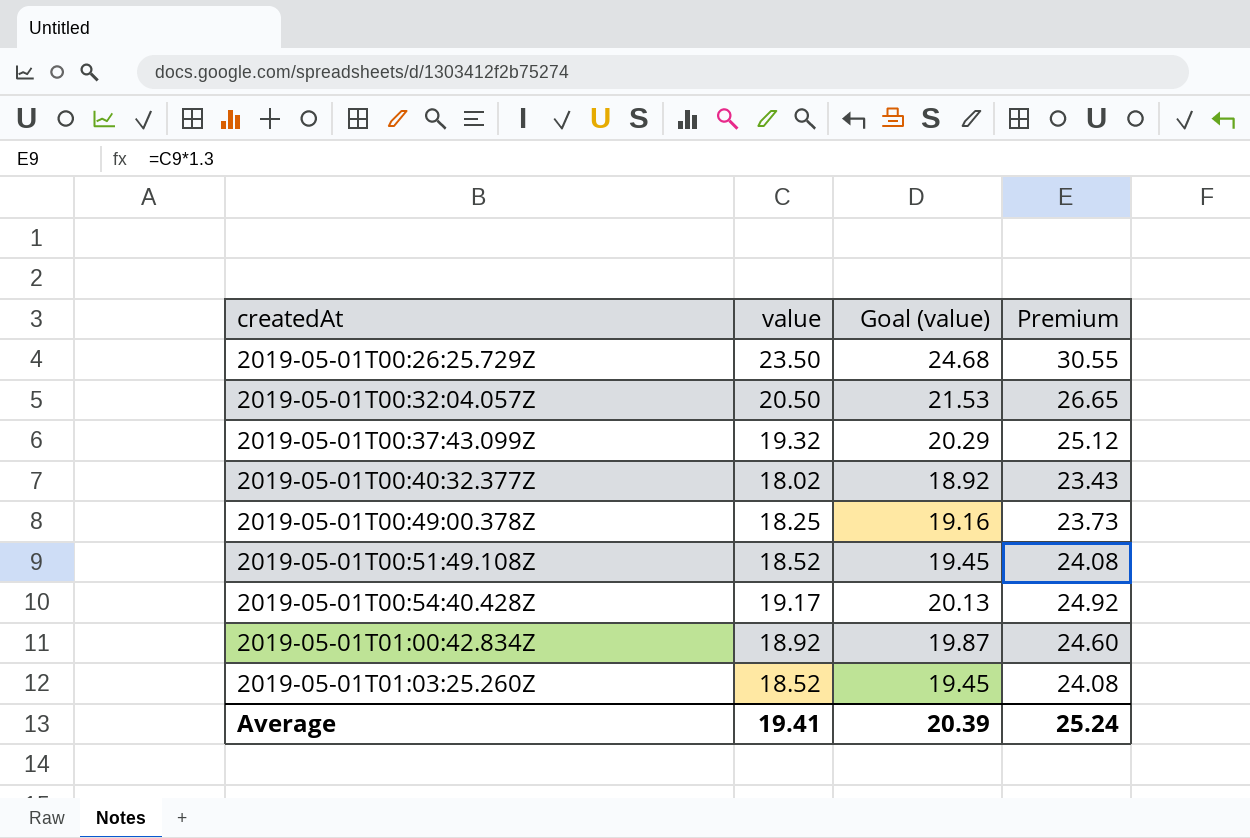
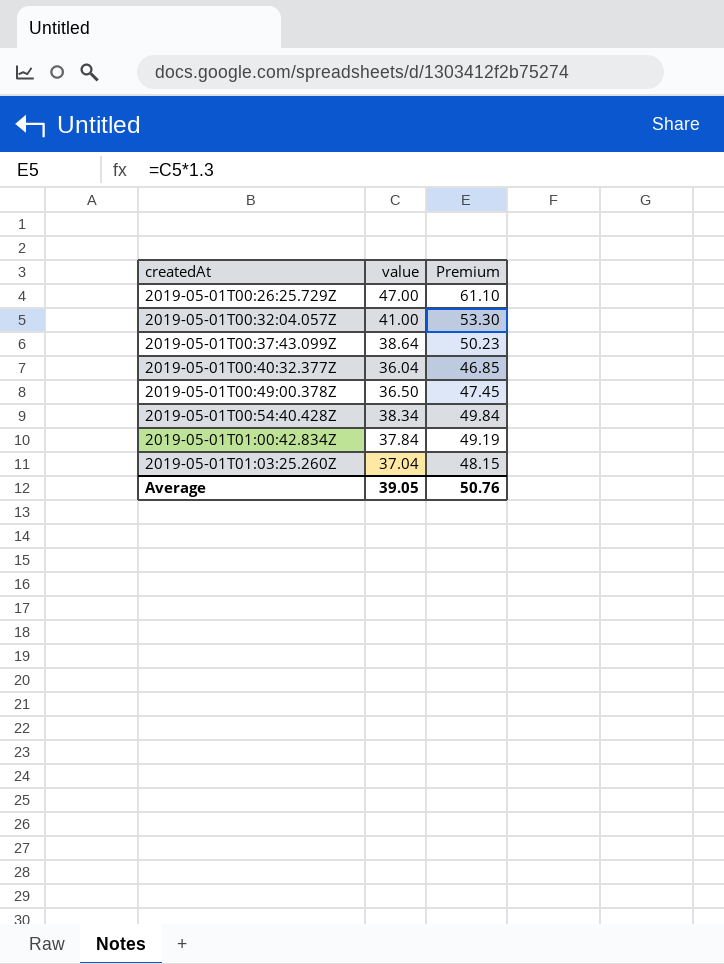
column Goal (value) | formula: [value] * 1.05 -> none
row 2019-05-01T00:51:49.108Z: 18.52 | 19.45 | 24.08 -> none
2019-05-01T00:26:25.729Z | value: 23.50 -> 47.00
2019-05-01T00:26:25.729Z | Premium: 30.55 -> 61.10
2019-05-01T00:32:04.057Z | value: 20.50 -> 41.00
2019-05-01T00:32:04.057Z | Premium: 26.65 -> 53.30
2019-05-01T00:37:43.099Z | value: 19.32 -> 38.64
2019-05-01T00:37:43.099Z | Premium: 25.12 -> 50.23
2019-05-01T00:40:32.377Z | value: 18.02 -> 36.04
2019-05-01T00:40:32.377Z | Premium: 23.43 -> 46.85
2019-05-01T00:49:00.378Z | value: 18.25 -> 36.50
2019-05-01T00:49:00.378Z | Premium: 23.73 -> 47.45
2019-05-01T00:54:40.428Z | value: 19.17 -> 38.34
2019-05-01T00:54:40.428Z | Premium: 24.92 -> 49.84
2019-05-01T01:00:42.834Z | value: 18.92 -> 37.84
2019-05-01T01:00:42.834Z | Premium: 24.60 -> 49.19
2019-05-01T01:03:25.260Z | value: 18.52 -> 37.04
2019-05-01T01:03:25.260Z | Premium: 24.08 -> 48.15
Average | value: 19.41 -> 39.05
Average | Premium: 25.24 -> 50.76

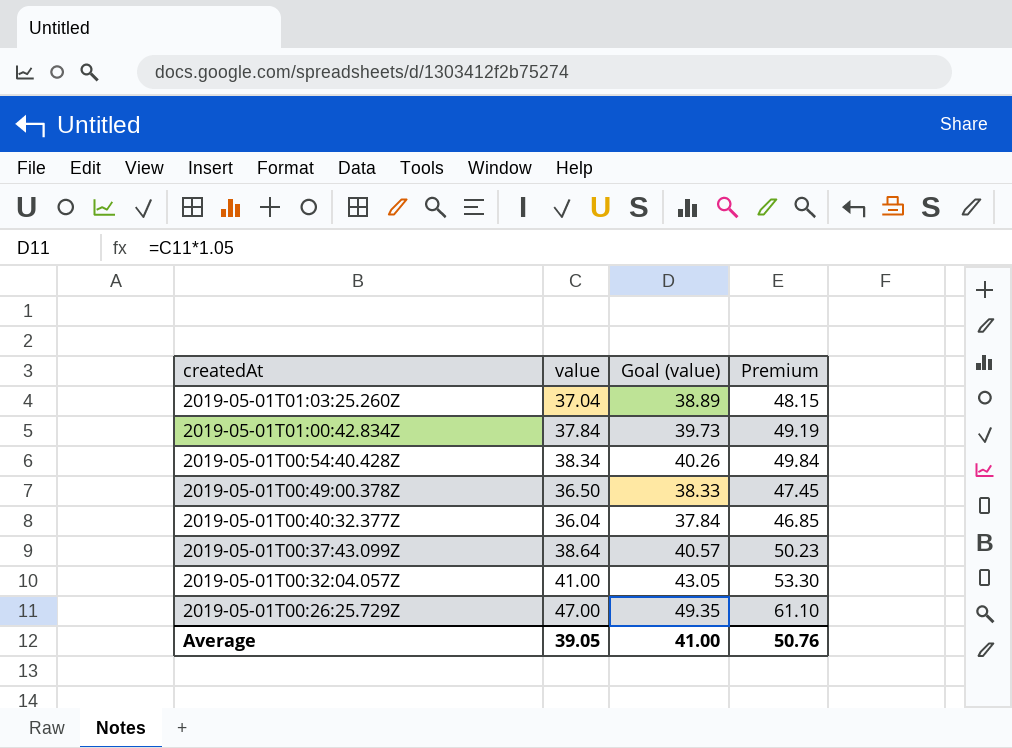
row order: createdAt ascending -> createdAt descending
column Goal (value) | formula: none -> [value] * 1.05

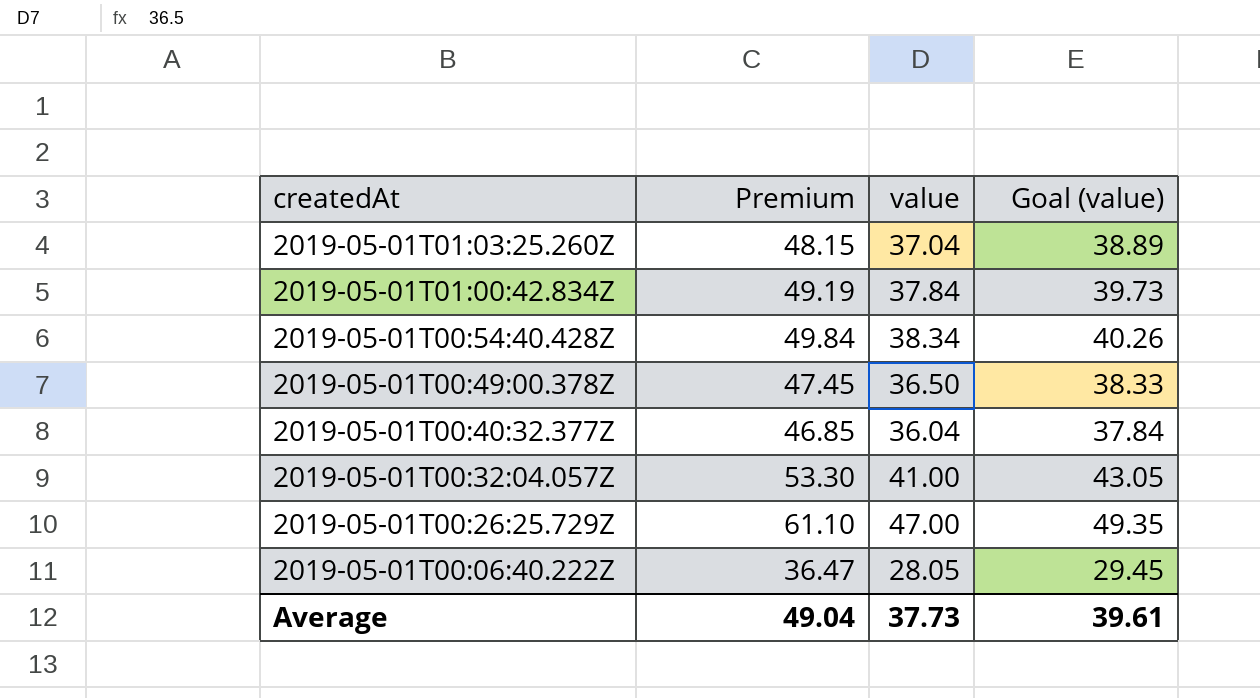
column Premium | position: 4 -> 2
row 2019-05-01T00:37:43.099Z: 38.64 | 40.57 | 50.23 -> none
row 2019-05-01T00:06:40.222Z: none -> 36.47 | 28.05 | 29.45
Average | Premium: 50.76 -> 49.04
Average | value: 39.05 -> 37.73
Average | Goal (value): 41.00 -> 39.61

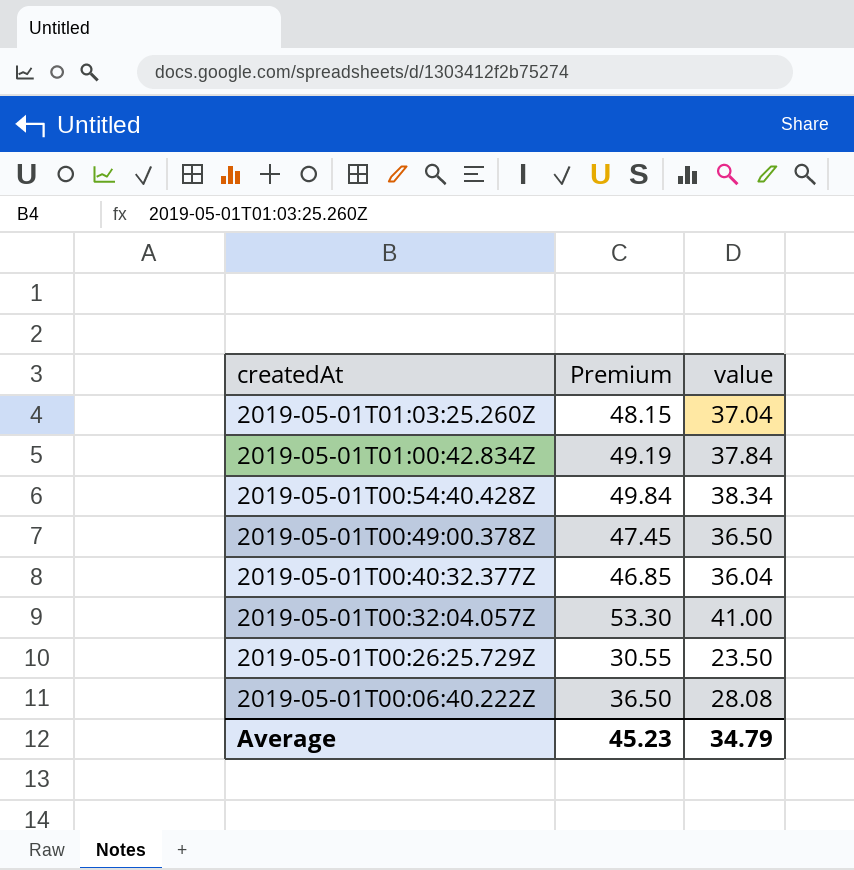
column Goal (value) | formula: [value] * 1.05 -> none
2019-05-01T00:26:25.729Z | Premium: 61.10 -> 30.55
2019-05-01T00:26:25.729Z | value: 47.00 -> 23.50
2019-05-01T00:06:40.222Z | Premium: 36.47 -> 36.50
2019-05-01T00:06:40.222Z | value: 28.05 -> 28.08
Average | Premium: 49.04 -> 45.23
Average | value: 37.73 -> 34.79

